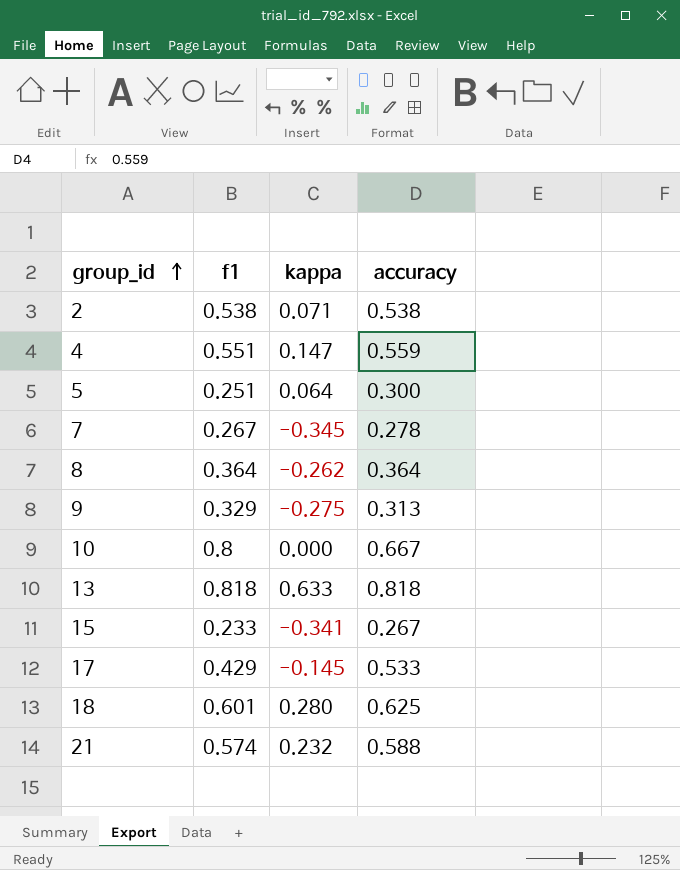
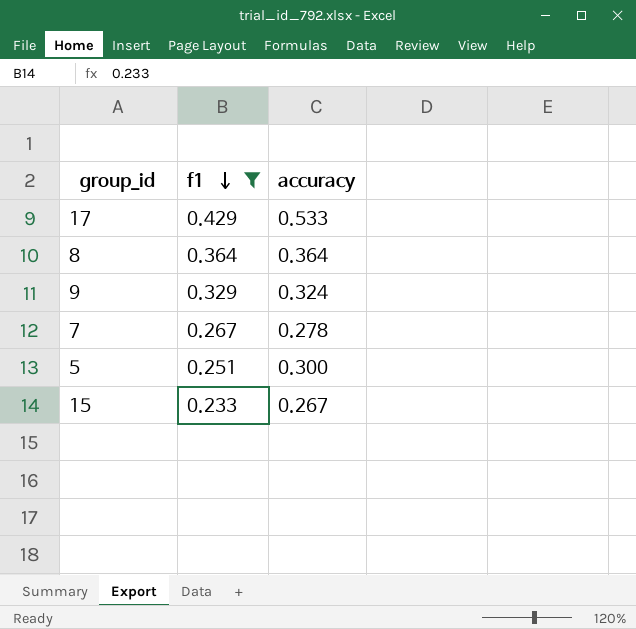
filter: none -> f1 <= 0.429
row order: group_id ascending -> f1 descending
column kappa | position: 3 -> none
9 | accuracy: 0.313 -> 0.324

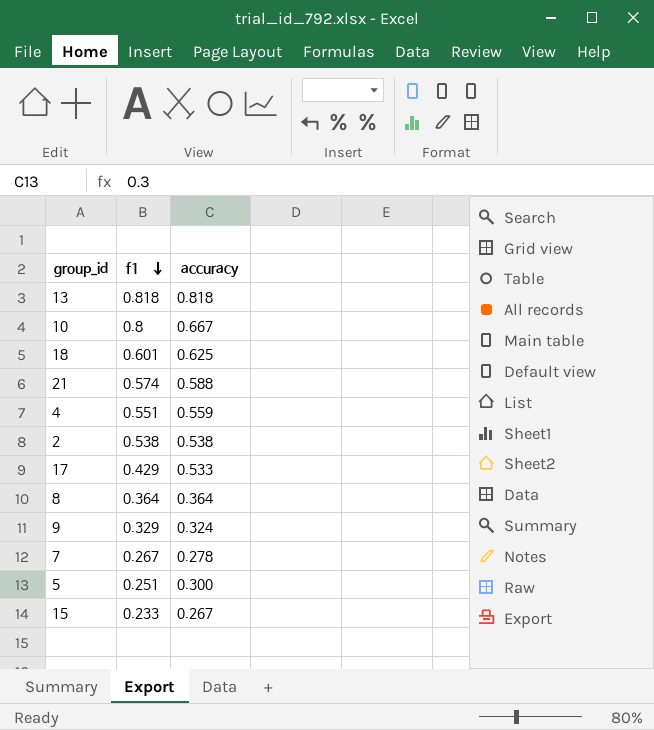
filter: f1 <= 0.429 -> none

